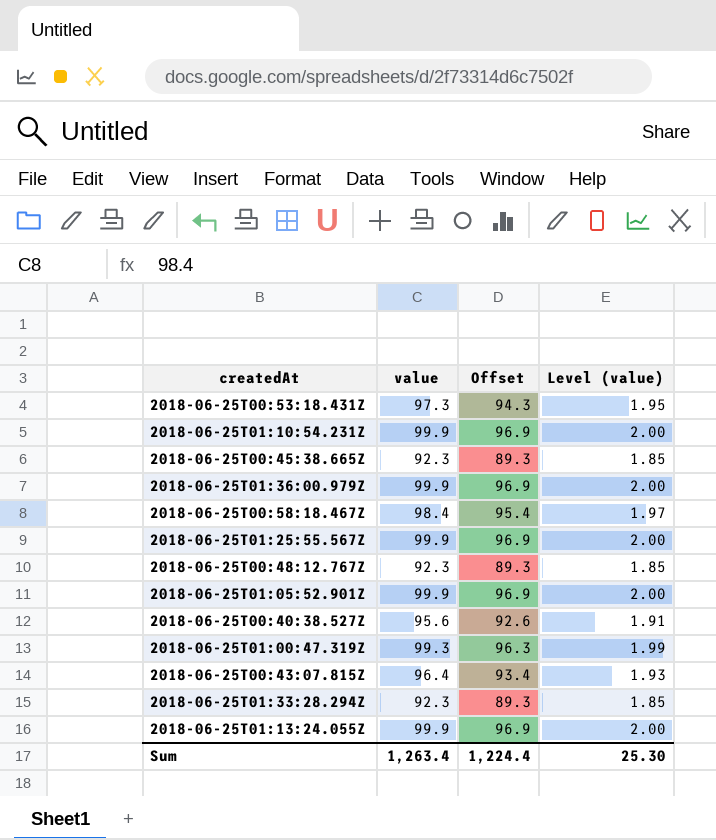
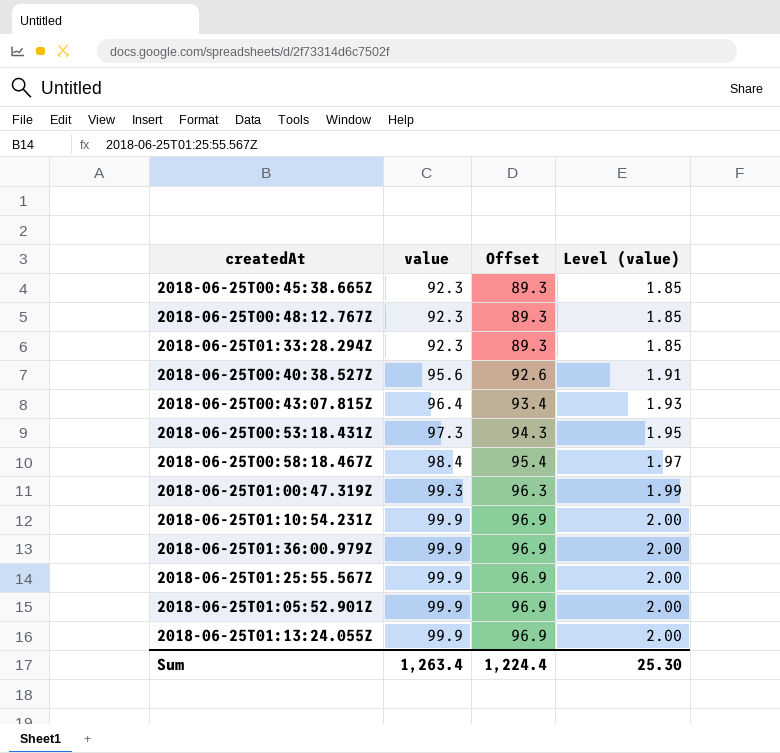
row order: none -> value ascending

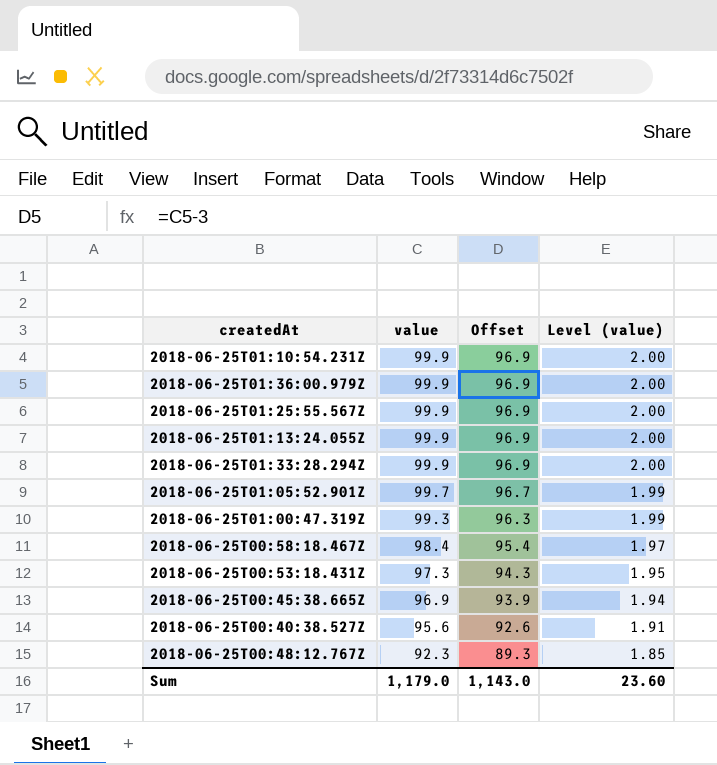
row order: value ascending -> value descending
row 2018-06-25T00:43:07.815Z: 96.4 | 93.4 | 1.93 -> none
2018-06-25T01:33:28.294Z | value: 92.3 -> 99.9
2018-06-25T01:33:28.294Z | Offset: 89.3 -> 96.9
2018-06-25T01:33:28.294Z | Level (value): 1.85 -> 2.00
2018-06-25T01:05:52.901Z | value: 99.9 -> 99.7
2018-06-25T01:05:52.901Z | Offset: 96.9 -> 96.7
2018-06-25T01:05:52.901Z | Level (value): 2.00 -> 1.99
2018-06-25T00:45:38.665Z | value: 92.3 -> 96.9
2018-06-25T00:45:38.665Z | Offset: 89.3 -> 93.9
2018-06-25T00:45:38.665Z | Level (value): 1.85 -> 1.94
Sum | value: 1,263.4 -> 1,179.0
Sum | Offset: 1,224.4 -> 1,143.0
Sum | Level (value): 25.30 -> 23.60

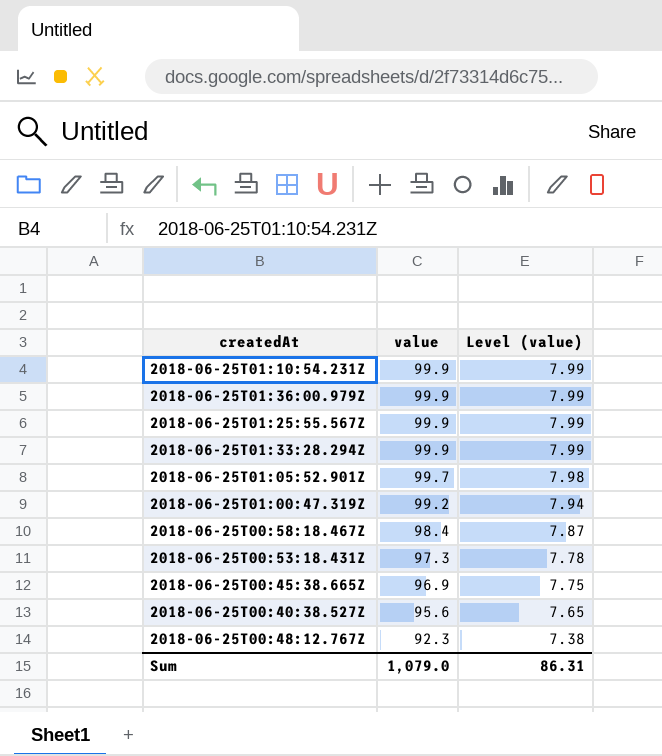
column Offset | formula: [value] - 3 -> none
column Level (value) | formula: [value] * 0.02 -> [value] * 0.08
row 2018-06-25T01:13:24.055Z: 99.9 | 96.9 | 2.00 -> none
2018-06-25T01:00:47.319Z | value: 99.3 -> 99.2
Sum | value: 1,179.0 -> 1,079.0
Sum | Level (value): 23.60 -> 86.31

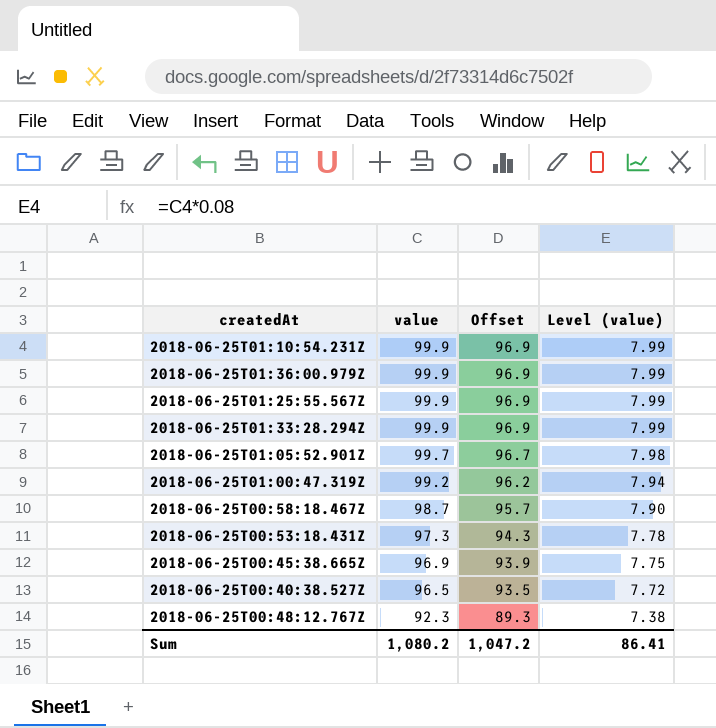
column Offset | formula: none -> [value] - 3
2018-06-25T00:58:18.467Z | value: 98.4 -> 98.7
2018-06-25T00:58:18.467Z | Level (value): 7.87 -> 7.90
2018-06-25T00:40:38.527Z | value: 95.6 -> 96.5
2018-06-25T00:40:38.527Z | Level (value): 7.65 -> 7.72
Sum | value: 1,079.0 -> 1,080.2
Sum | Level (value): 86.31 -> 86.41

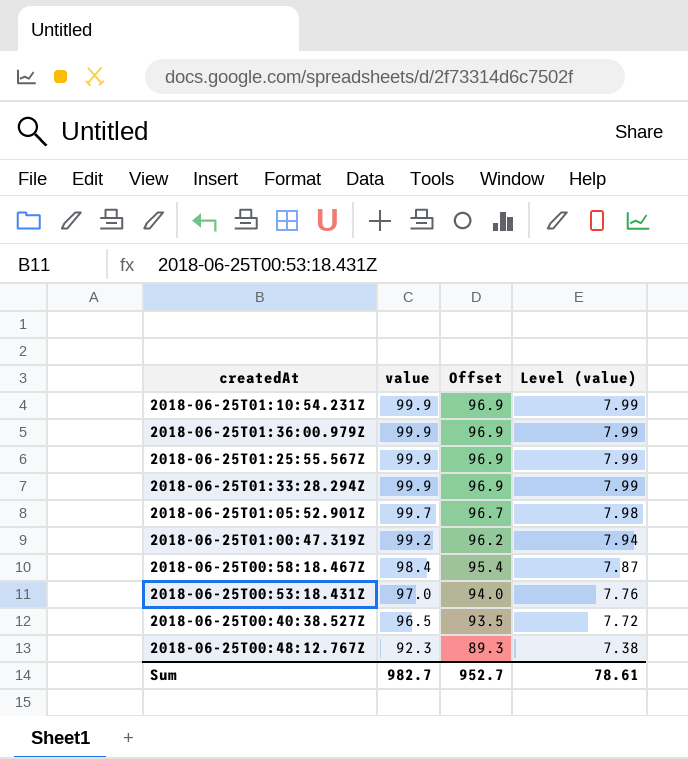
row 2018-06-25T00:45:38.665Z: 96.9 | 93.9 | 7.75 -> none
2018-06-25T00:58:18.467Z | value: 98.7 -> 98.4
2018-06-25T00:58:18.467Z | Offset: 95.7 -> 95.4
2018-06-25T00:58:18.467Z | Level (value): 7.90 -> 7.87
2018-06-25T00:53:18.431Z | value: 97.3 -> 97.0
2018-06-25T00:53:18.431Z | Offset: 94.3 -> 94.0
2018-06-25T00:53:18.431Z | Level (value): 7.78 -> 7.76
Sum | value: 1,080.2 -> 982.7
Sum | Offset: 1,047.2 -> 952.7
Sum | Level (value): 86.41 -> 78.61

